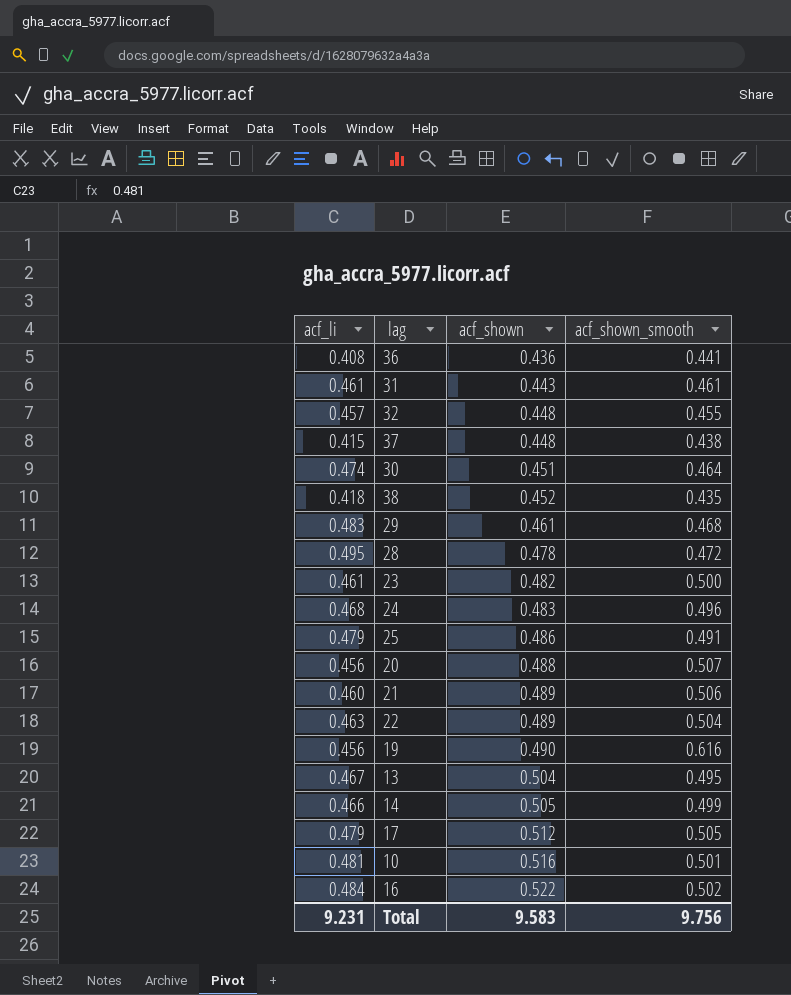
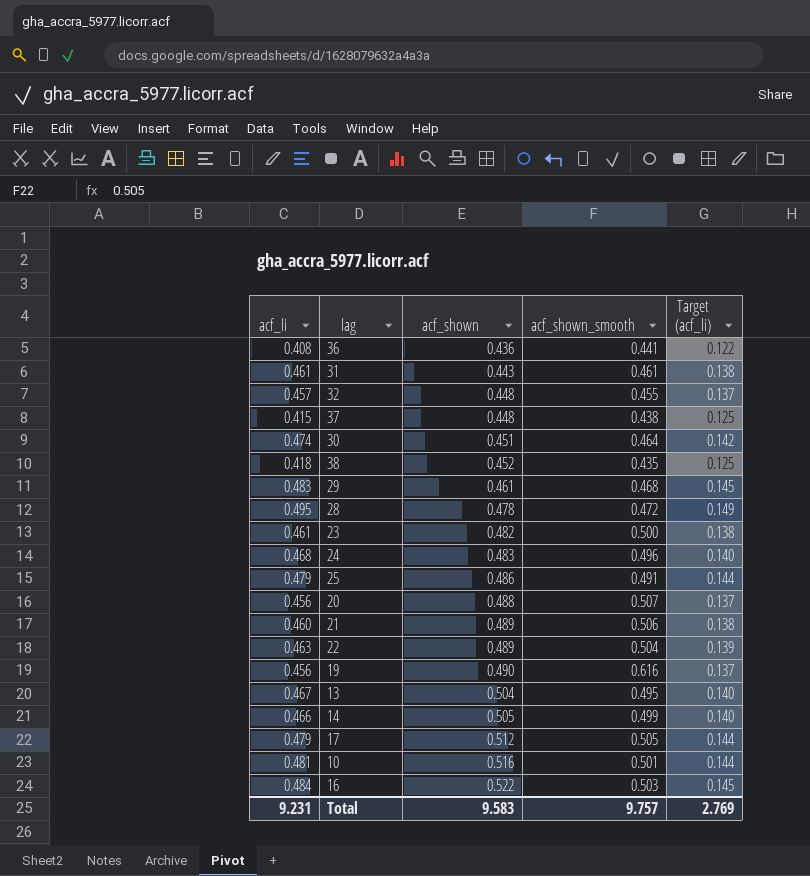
column Target (acf_li) | formula: none -> [acf_li] * 0.3
16 | acf_shown_smooth: 0.502 -> 0.503
Total | acf_shown_smooth: 9.756 -> 9.757

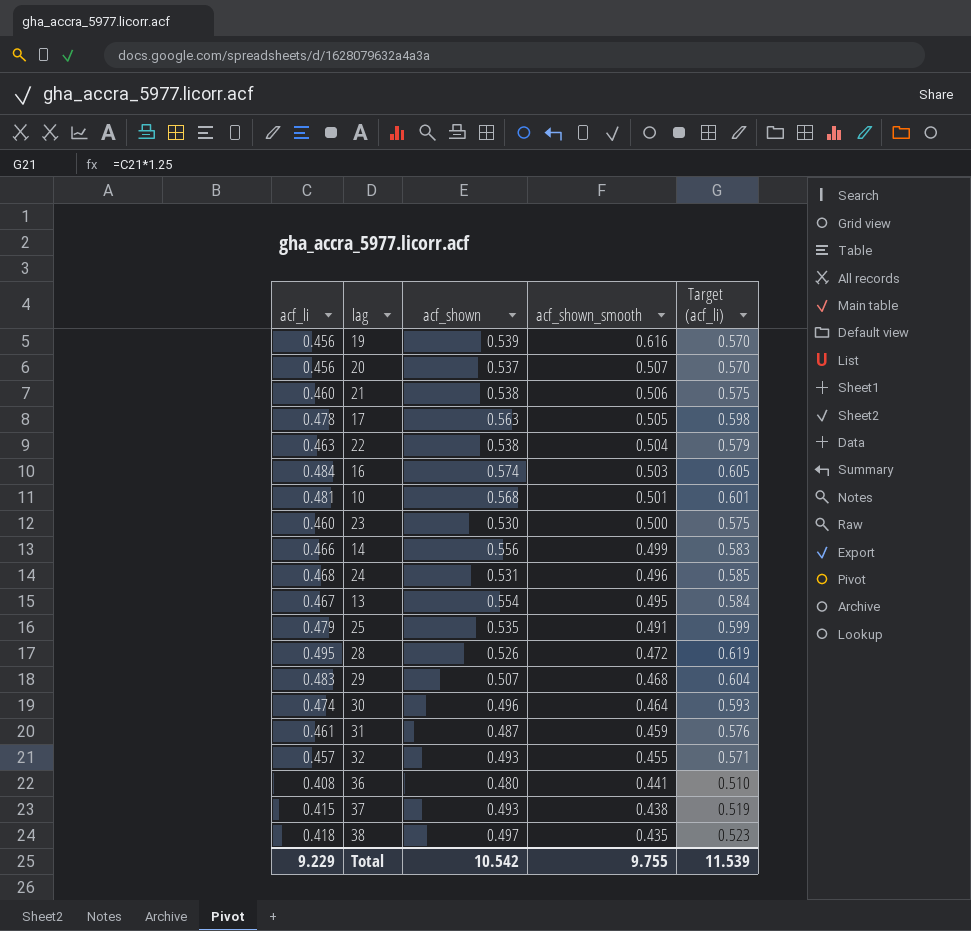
row order: acf_shown ascending -> acf_shown_smooth descending
column Target (acf_li) | formula: [acf_li] * 0.3 -> [acf_li] * 1.25
19 | acf_shown: 0.490 -> 0.539
20 | acf_shown: 0.488 -> 0.537
21 | acf_shown: 0.489 -> 0.538
17 | acf_li: 0.479 -> 0.478
17 | acf_shown: 0.512 -> 0.563
22 | acf_shown: 0.489 -> 0.538
16 | acf_shown: 0.522 -> 0.574
10 | acf_shown: 0.516 -> 0.568
23 | acf_li: 0.461 -> 0.460
23 | acf_shown: 0.482 -> 0.530
14 | acf_shown: 0.505 -> 0.556
24 | acf_shown: 0.483 -> 0.531
13 | acf_shown: 0.504 -> 0.554
25 | acf_shown: 0.486 -> 0.535
28 | acf_shown: 0.478 -> 0.526
29 | acf_shown: 0.461 -> 0.507
30 | acf_shown: 0.451 -> 0.496
31 | acf_shown: 0.443 -> 0.487
31 | acf_shown_smooth: 0.461 -> 0.459
32 | acf_shown: 0.448 -> 0.493
36 | acf_shown: 0.436 -> 0.480
37 | acf_shown: 0.448 -> 0.493
38 | acf_shown: 0.452 -> 0.497
Total | acf_li: 9.231 -> 9.229
Total | acf_shown: 9.583 -> 10.542
Total | acf_shown_smooth: 9.757 -> 9.755
Total | Target (acf_li): 2.769 -> 11.539

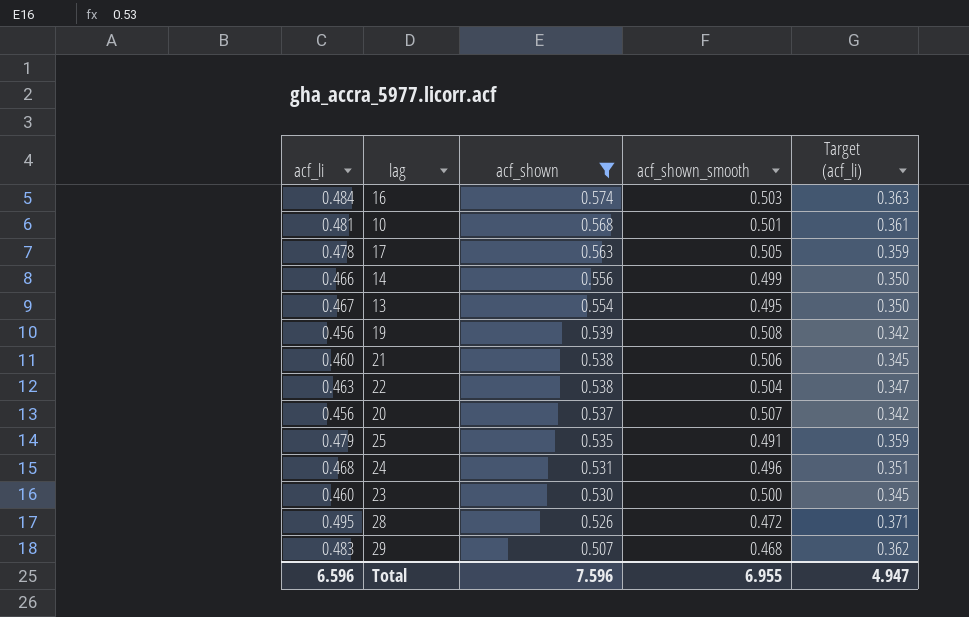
filter: none -> acf_shown >= 0.507
row order: acf_shown_smooth descending -> acf_shown descending
column Target (acf_li) | formula: [acf_li] * 1.25 -> [acf_li] * 0.75
19 | acf_shown_smooth: 0.616 -> 0.508
Total | acf_li: 9.229 -> 6.596
Total | acf_shown: 10.542 -> 7.596
Total | acf_shown_smooth: 9.755 -> 6.955
Total | Target (acf_li): 11.539 -> 4.947

